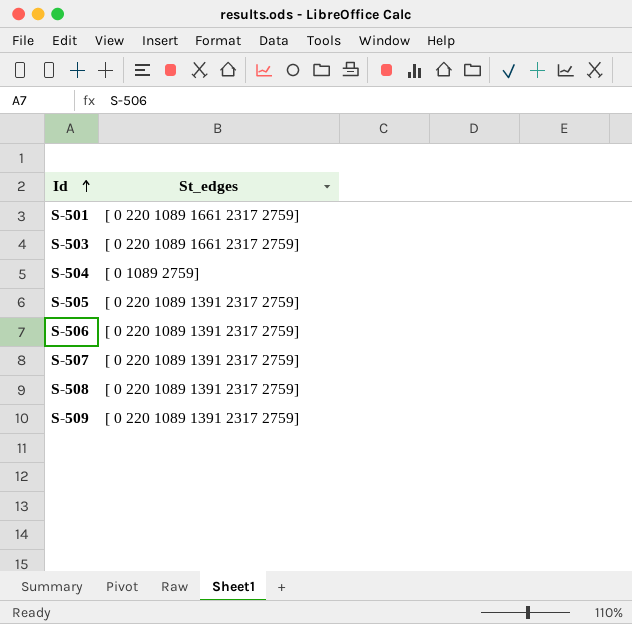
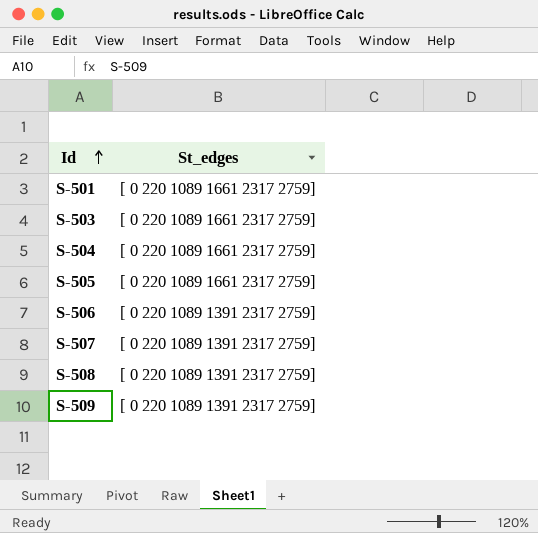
S-504 | St_edges: [ 0 1089 2759] -> [ 0 220 1089 1661 2317 2759]
S-505 | St_edges: [ 0 220 1089 1391 2317 2759] -> [ 0 220 1089 1661 2317 2759]

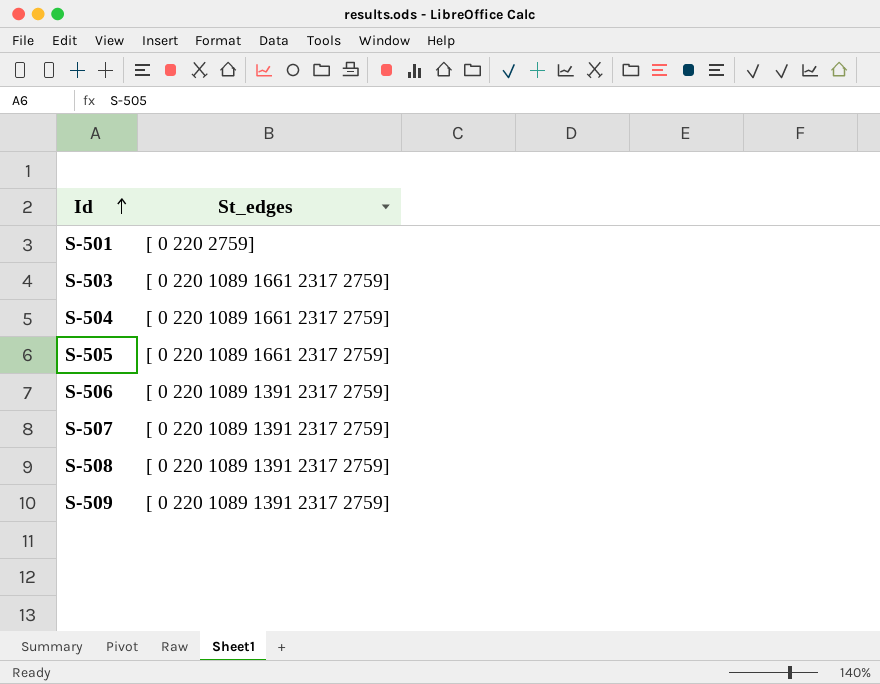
S-501 | St_edges: [ 0 220 1089 1661 2317 2759] -> [ 0 220 2759]

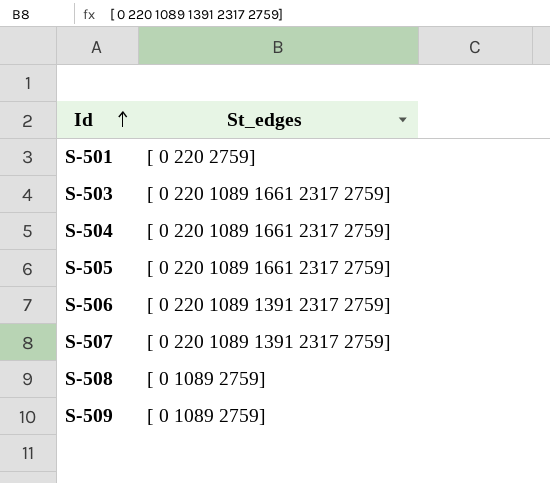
S-508 | St_edges: [ 0 220 1089 1391 2317 2759] -> [ 0 1089 2759]
S-509 | St_edges: [ 0 220 1089 1391 2317 2759] -> [ 0 1089 2759]

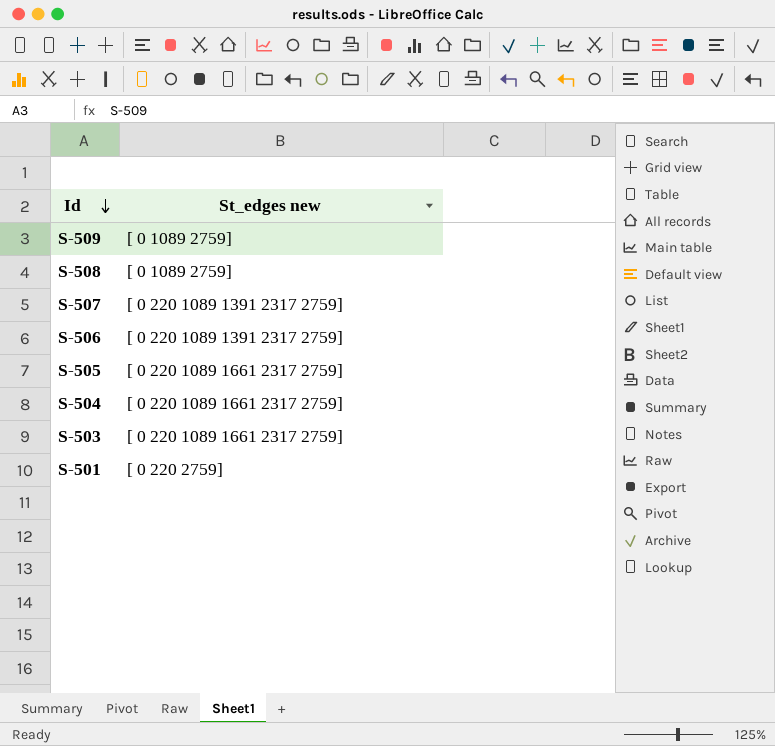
row order: Id ascending -> Id descending
column name: St_edges -> St_edges new

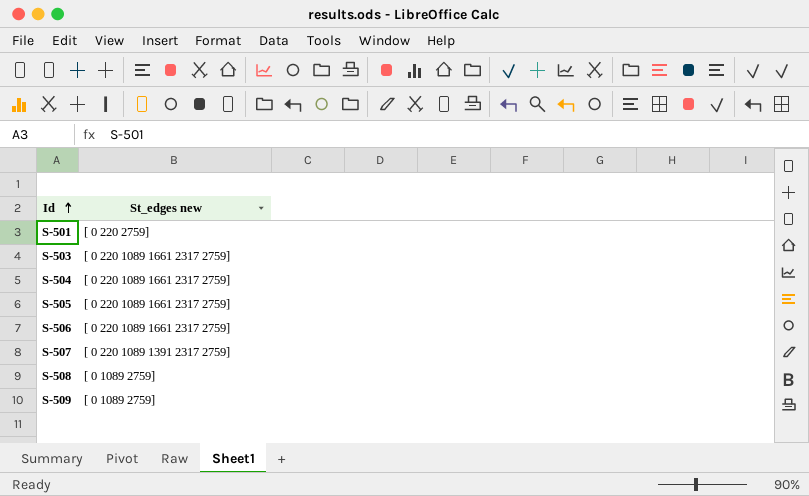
row order: Id descending -> Id ascending
S-506 | St_edges new: [ 0 220 1089 1391 2317 2759] -> [ 0 220 1089 1661 2317 2759]

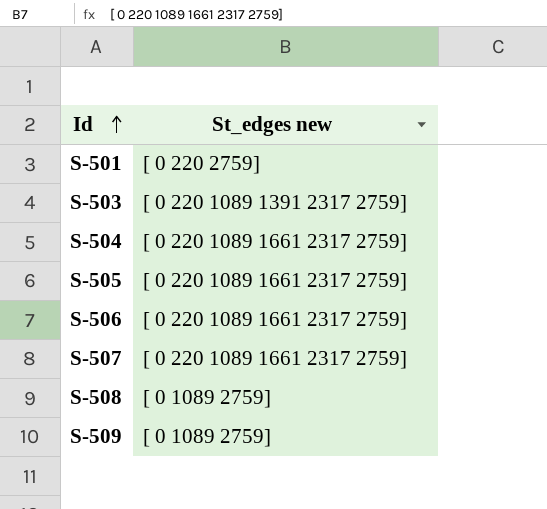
S-503 | St_edges new: [ 0 220 1089 1661 2317 2759] -> [ 0 220 1089 1391 2317 2759]
S-507 | St_edges new: [ 0 220 1089 1391 2317 2759] -> [ 0 220 1089 1661 2317 2759]

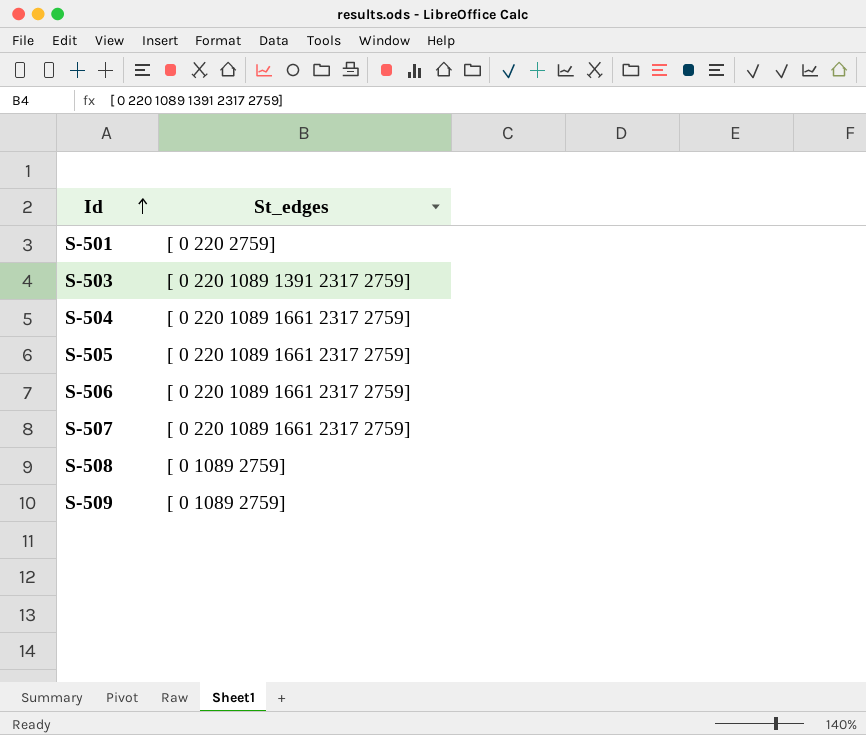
column name: St_edges new -> St_edges

